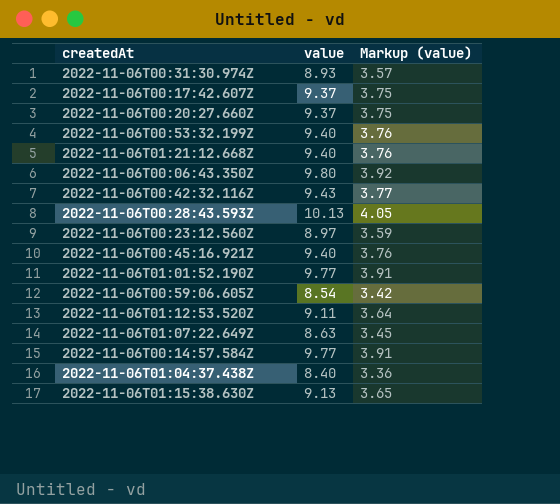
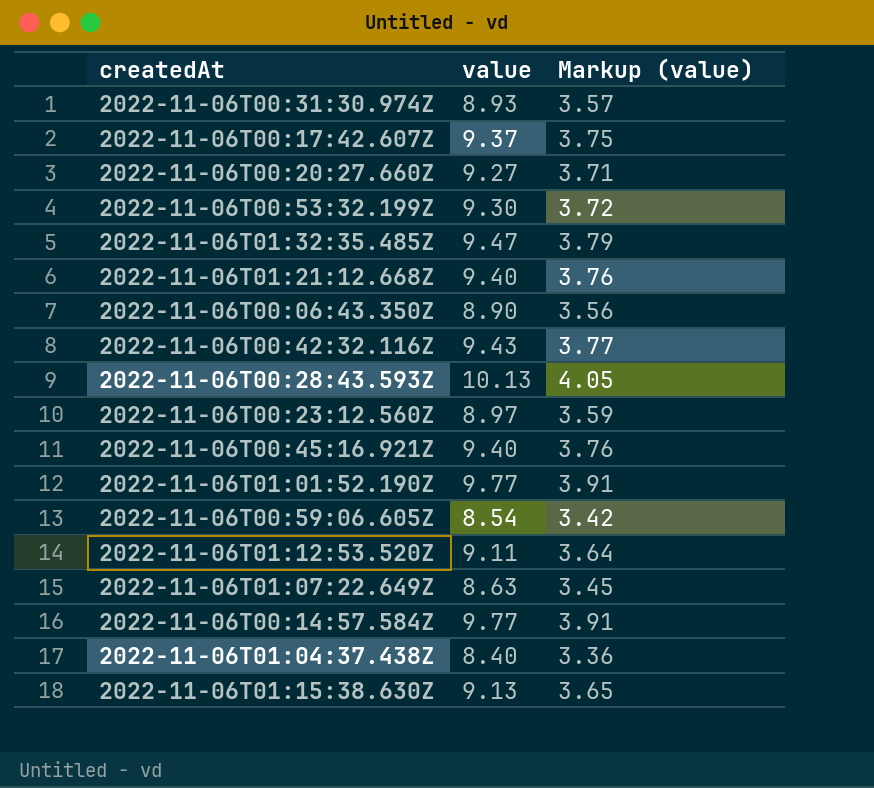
2022-11-06T00:20:27.660Z | value: 9.37 -> 9.27
2022-11-06T00:20:27.660Z | Markup (value): 3.75 -> 3.71
2022-11-06T00:53:32.199Z | value: 9.40 -> 9.30
2022-11-06T00:53:32.199Z | Markup (value): 3.76 -> 3.72
row 2022-11-06T01:32:35.485Z: none -> 9.47 | 3.79
2022-11-06T00:06:43.350Z | value: 9.80 -> 8.90
2022-11-06T00:06:43.350Z | Markup (value): 3.92 -> 3.56

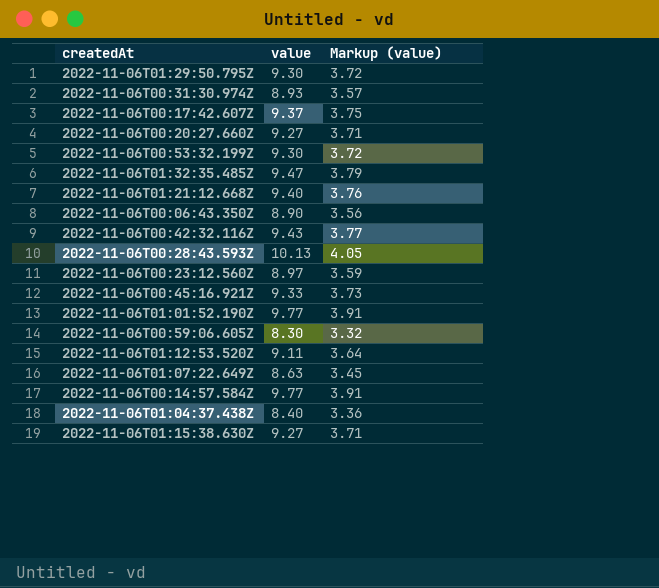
row 2022-11-06T01:29:50.795Z: none -> 9.30 | 3.72
2022-11-06T00:45:16.921Z | value: 9.40 -> 9.33
2022-11-06T00:45:16.921Z | Markup (value): 3.76 -> 3.73
2022-11-06T00:59:06.605Z | value: 8.54 -> 8.30
2022-11-06T00:59:06.605Z | Markup (value): 3.42 -> 3.32
2022-11-06T01:15:38.630Z | value: 9.13 -> 9.27
2022-11-06T01:15:38.630Z | Markup (value): 3.65 -> 3.71

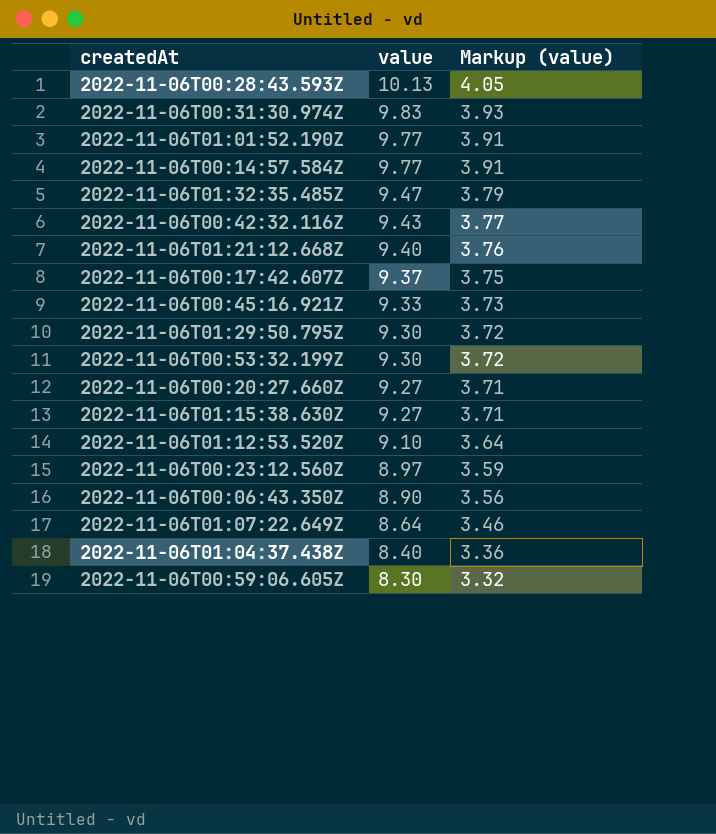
row order: none -> value descending
2022-11-06T00:31:30.974Z | value: 8.93 -> 9.83
2022-11-06T00:31:30.974Z | Markup (value): 3.57 -> 3.93
2022-11-06T01:12:53.520Z | value: 9.11 -> 9.10
2022-11-06T01:07:22.649Z | value: 8.63 -> 8.64
2022-11-06T01:07:22.649Z | Markup (value): 3.45 -> 3.46

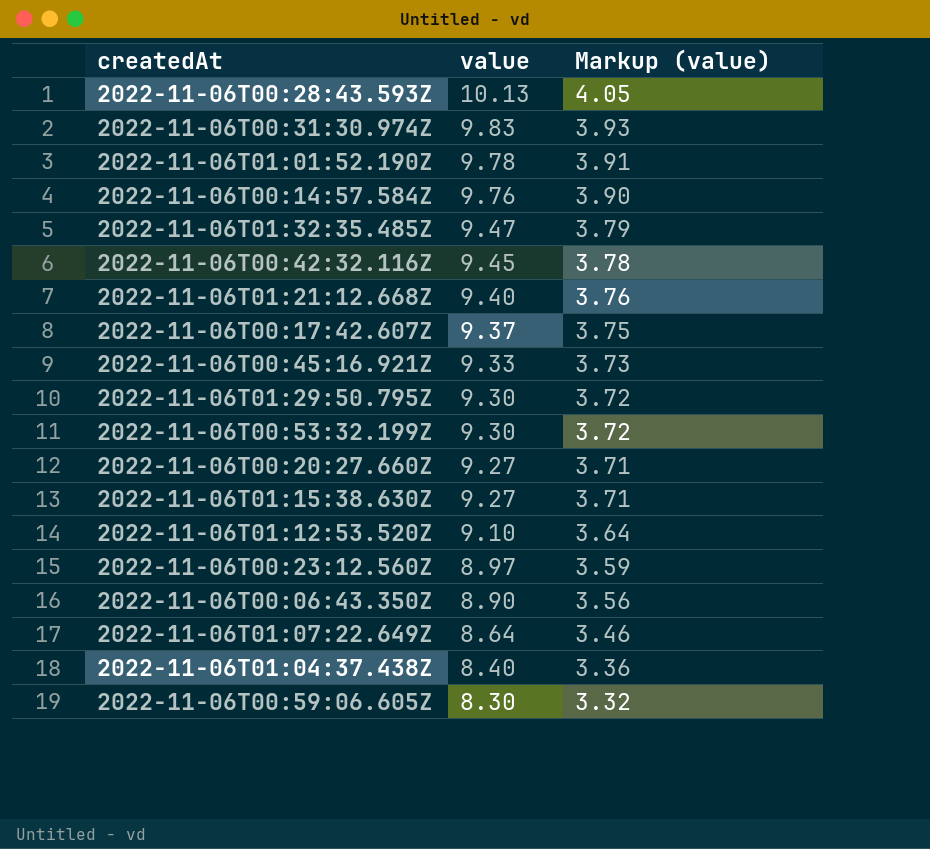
2022-11-06T01:01:52.190Z | value: 9.77 -> 9.78
2022-11-06T00:14:57.584Z | value: 9.77 -> 9.76
2022-11-06T00:14:57.584Z | Markup (value): 3.91 -> 3.90
2022-11-06T00:42:32.116Z | value: 9.43 -> 9.45
2022-11-06T00:42:32.116Z | Markup (value): 3.77 -> 3.78

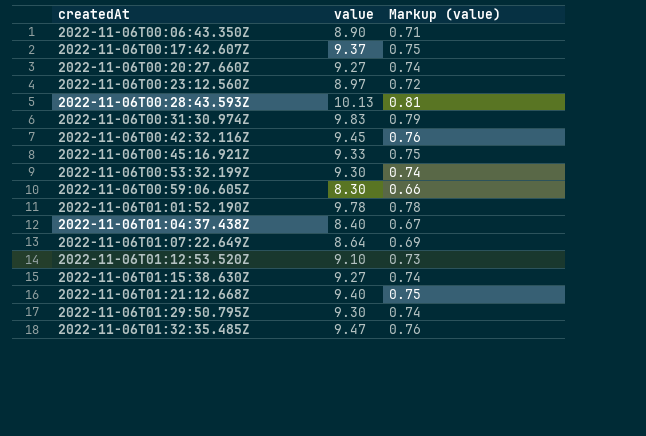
row order: value descending -> createdAt ascending
column Markup (value) | formula: [value] * 0.4 -> [value] * 0.08
row 2022-11-06T00:14:57.584Z: 9.76 | 3.90 -> none

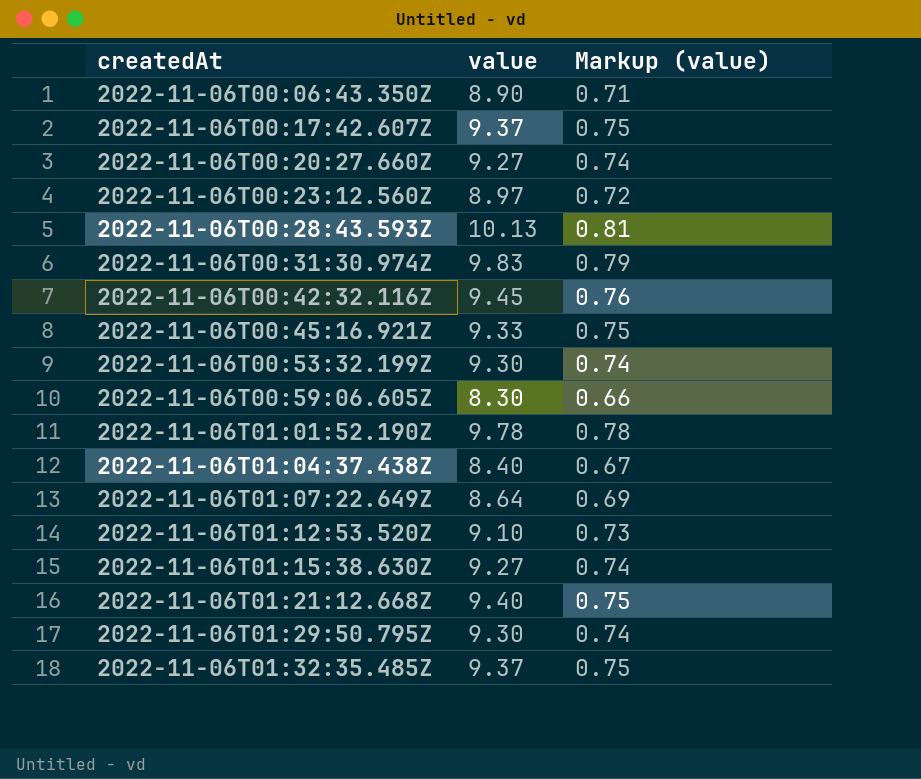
2022-11-06T01:32:35.485Z | value: 9.47 -> 9.37
2022-11-06T01:32:35.485Z | Markup (value): 0.76 -> 0.75

